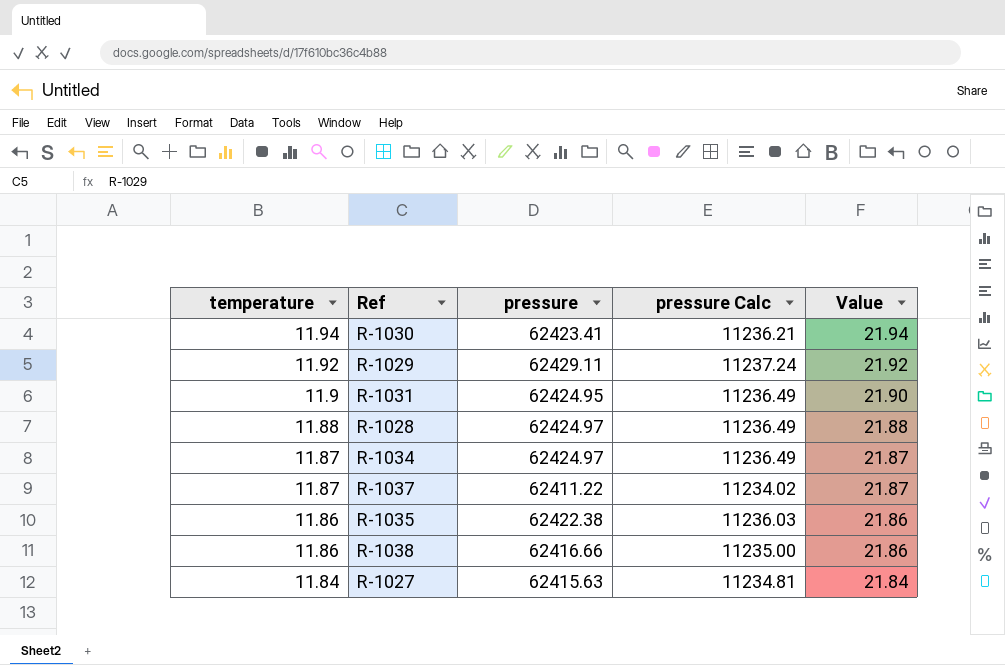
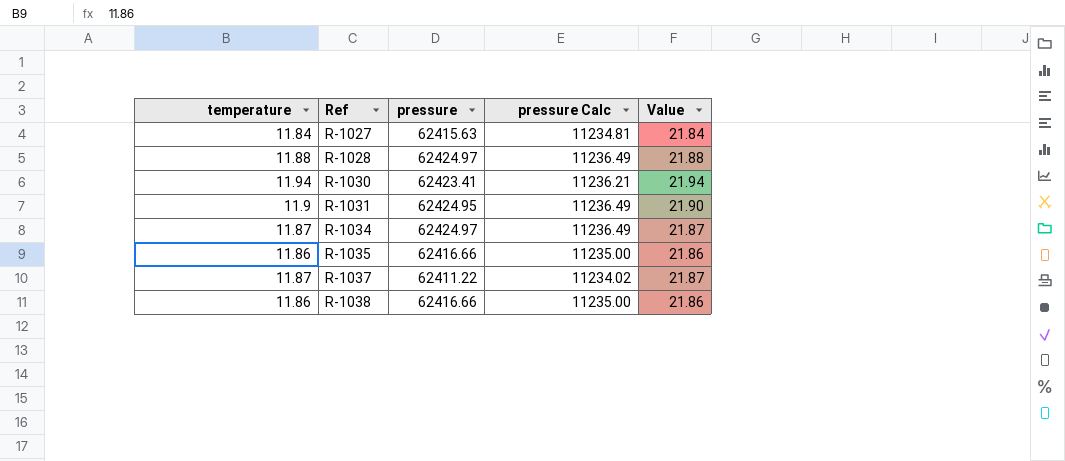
row order: temperature descending -> Ref ascending
row R-1029: 11.92 | 62429.11 | 11237.24 | 21.92 -> none
R-1035 | pressure: 62422.38 -> 62416.66
R-1035 | pressure Calc: 11236.03 -> 11235.00

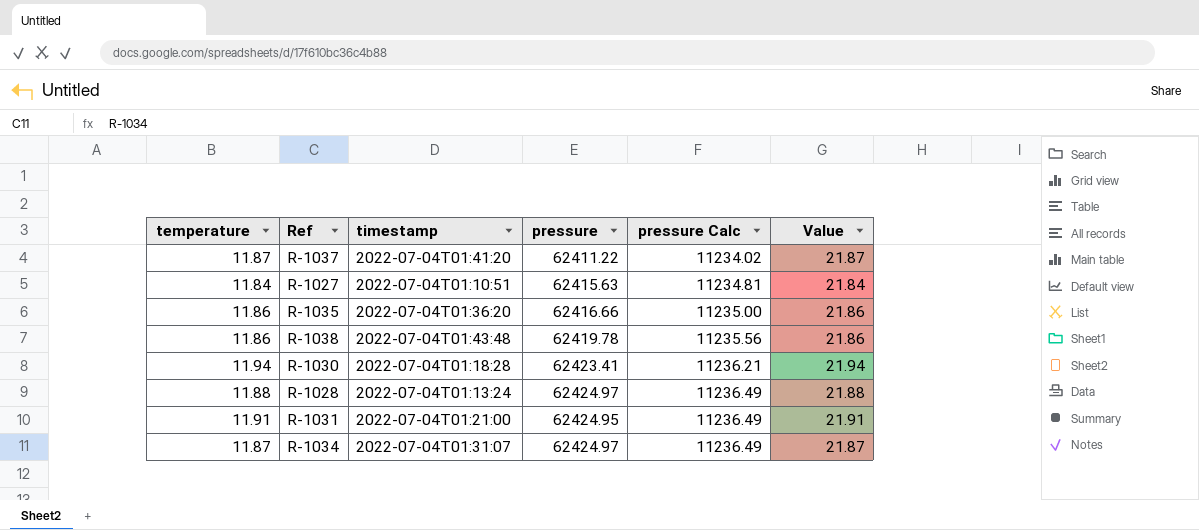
row order: Ref ascending -> pressure Calc ascending
column timestamp | position: none -> 3
R-1038 | pressure: 62416.66 -> 62419.78
R-1038 | pressure Calc: 11235.00 -> 11235.56
R-1031 | temperature: 11.9 -> 11.91
R-1031 | Value: 21.90 -> 21.91

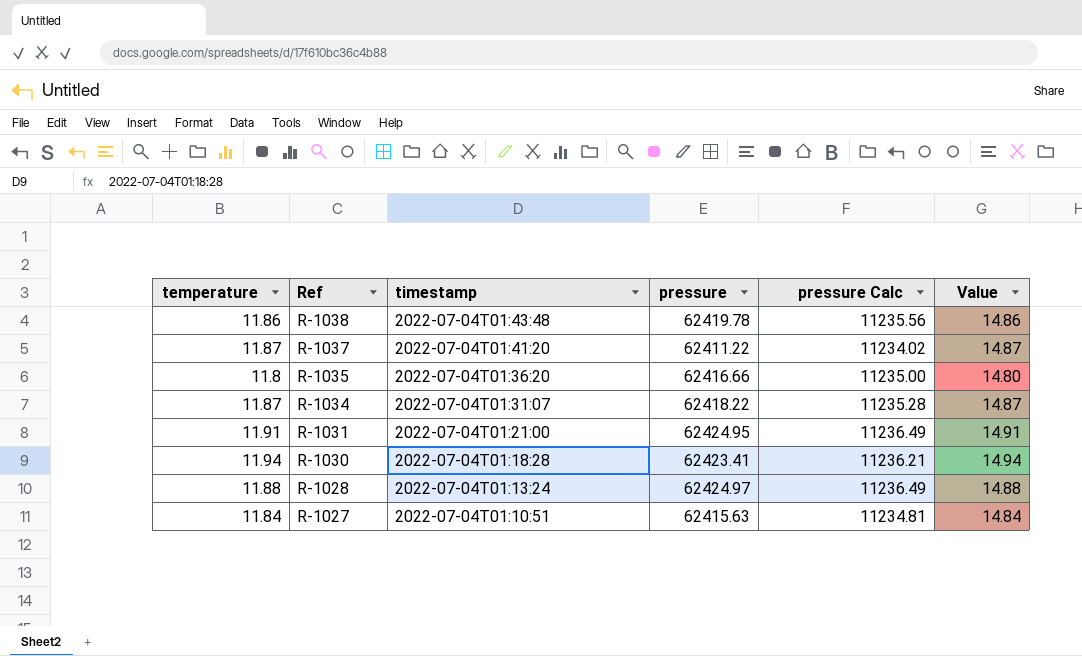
row order: pressure Calc ascending -> Ref descending
column Value | formula: [temperature] + 10 -> [temperature] + 3
R-1035 | temperature: 11.86 -> 11.8
R-1034 | pressure: 62424.97 -> 62418.22
R-1034 | pressure Calc: 11236.49 -> 11235.28

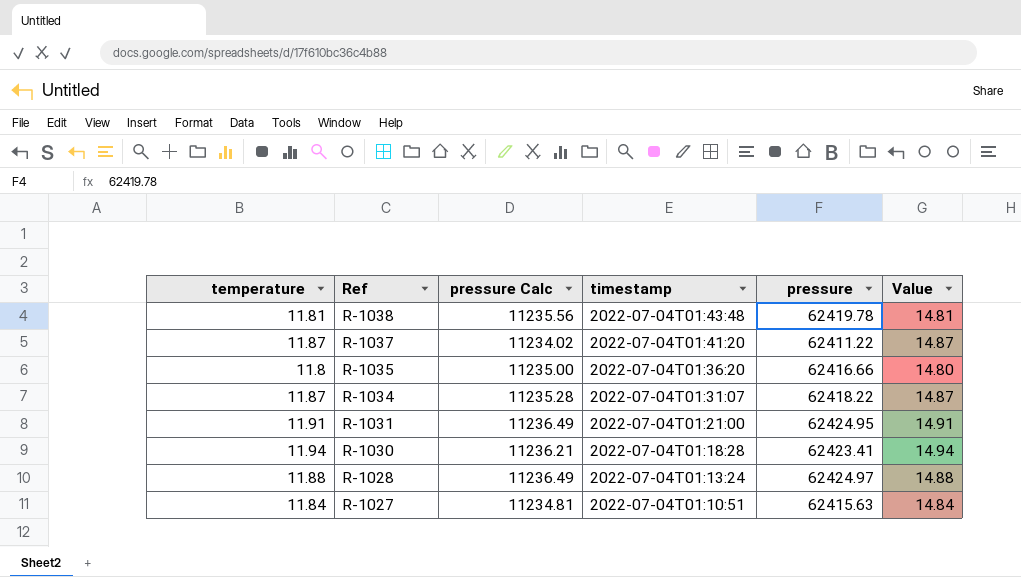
column pressure Calc | position: 5 -> 3
R-1038 | temperature: 11.86 -> 11.81
R-1038 | Value: 14.86 -> 14.81

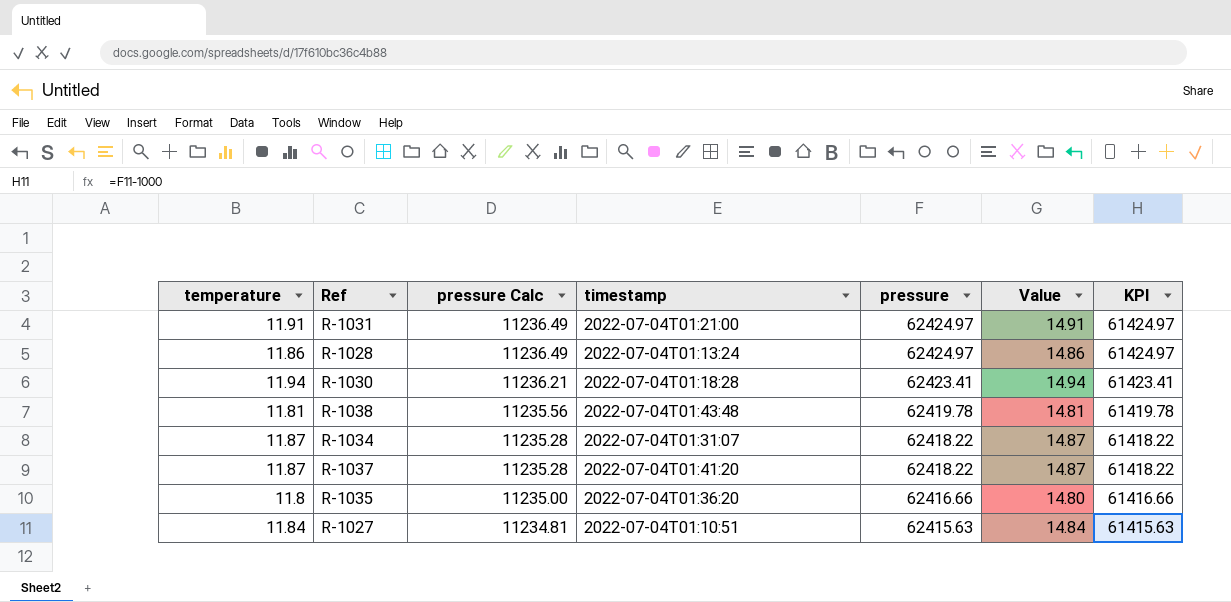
row order: Ref descending -> pressure Calc descending
column KPI | formula: none -> [pressure] - 1000
R-1031 | pressure: 62424.95 -> 62424.97
R-1028 | temperature: 11.88 -> 11.86
R-1028 | Value: 14.88 -> 14.86
R-1037 | pressure Calc: 11234.02 -> 11235.28
R-1037 | pressure: 62411.22 -> 62418.22

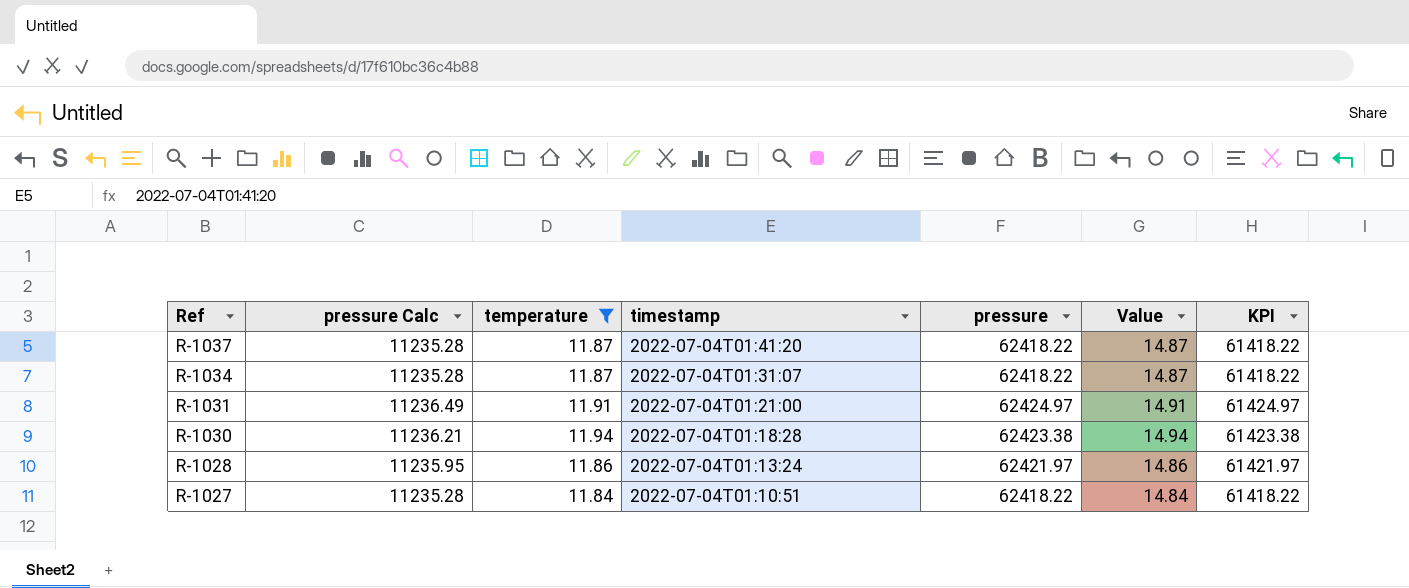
filter: none -> temperature >= 11.84
row order: pressure Calc descending -> Ref descending
column temperature | position: 1 -> 3
R-1030 | pressure: 62423.41 -> 62423.38
R-1030 | KPI: 61423.41 -> 61423.38
R-1028 | pressure Calc: 11236.49 -> 11235.95
R-1028 | pressure: 62424.97 -> 62421.97
R-1028 | KPI: 61424.97 -> 61421.97
R-1027 | pressure Calc: 11234.81 -> 11235.28
R-1027 | pressure: 62415.63 -> 62418.22
R-1027 | KPI: 61415.63 -> 61418.22

